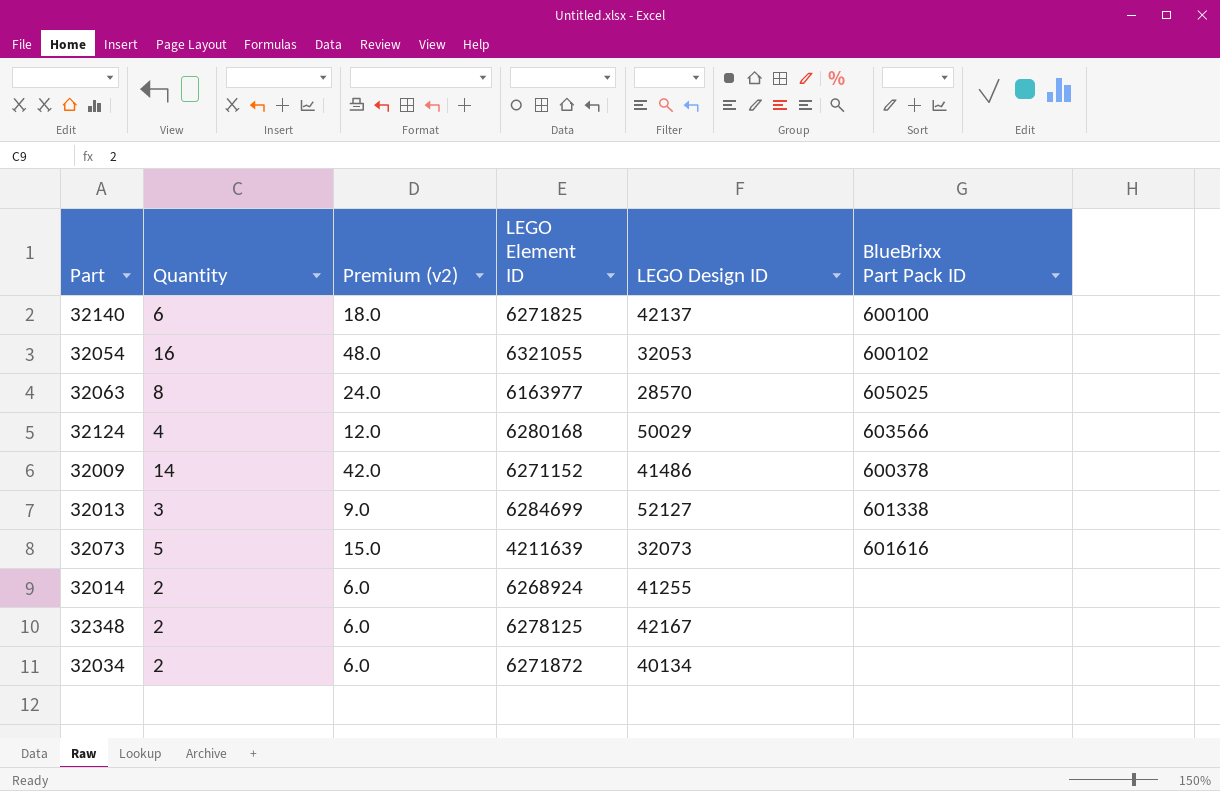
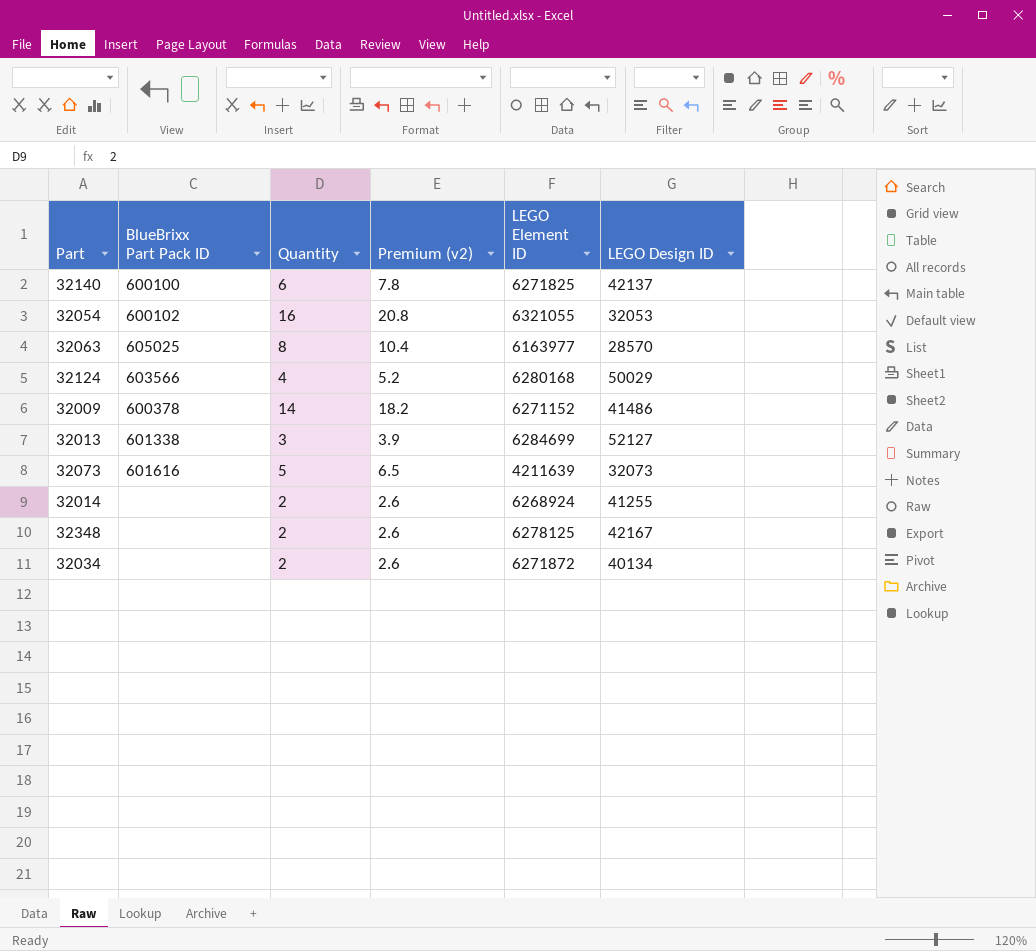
column BlueBrixx Part Pack ID | position: 6 -> 2
column Premium (v2) | formula: [Quantity] * 3 -> [Quantity] * 1.3

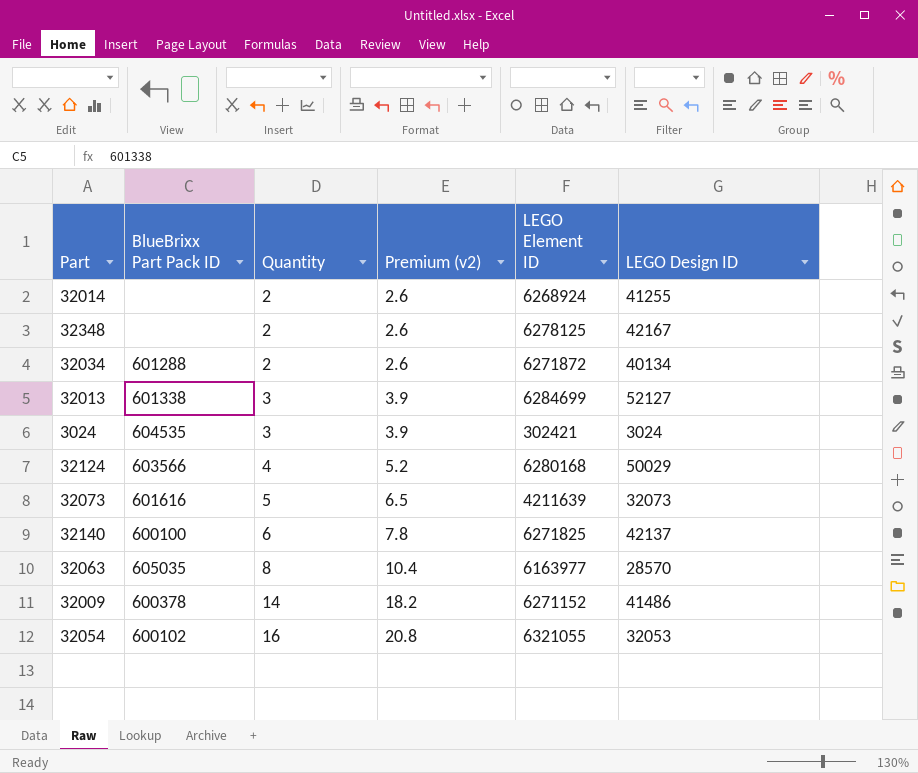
row order: none -> Quantity ascending
32034 | BlueBrixx Part Pack ID: none -> 601288
row 3024: none -> 604535 | 3 | 3.9 | 302421 | 3024
32063 | BlueBrixx Part Pack ID: 605025 -> 605035

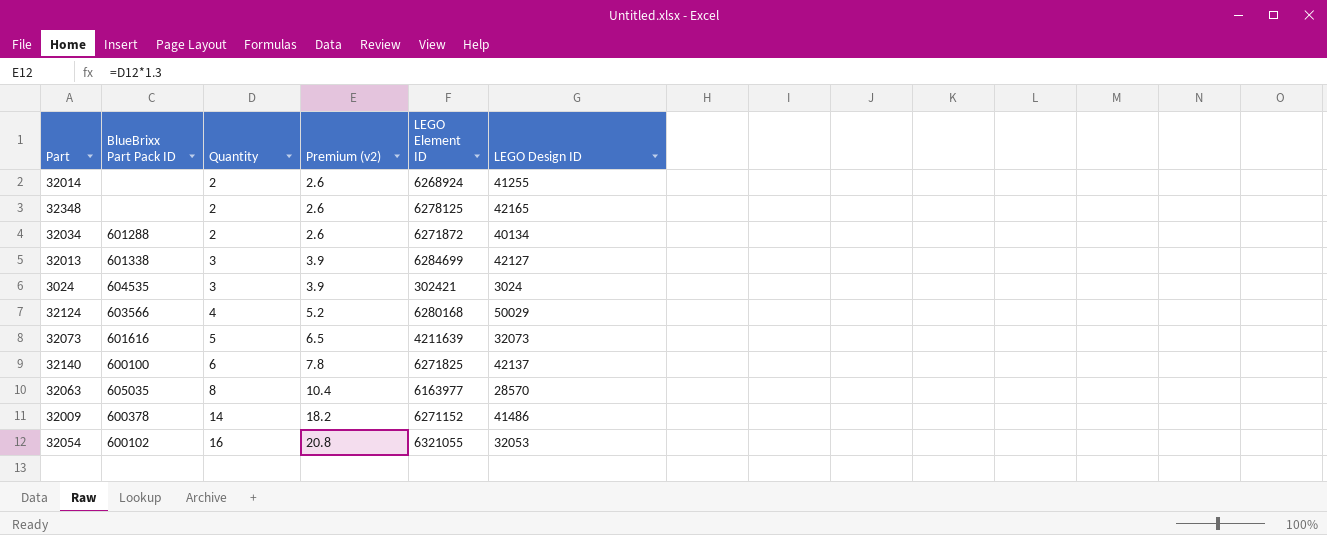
32348 | LEGO Design ID: 42167 -> 42165
32013 | LEGO Design ID: 52127 -> 42127

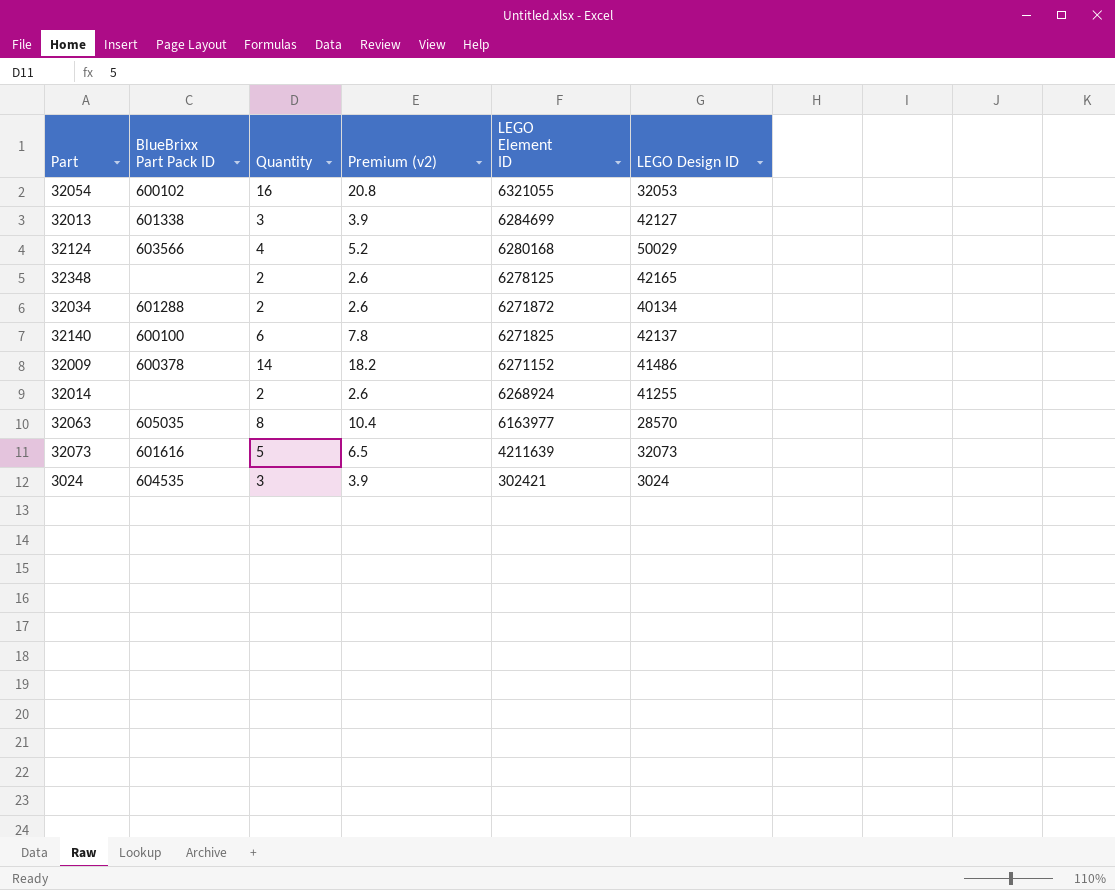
row order: Quantity ascending -> LEGO Element ID descending

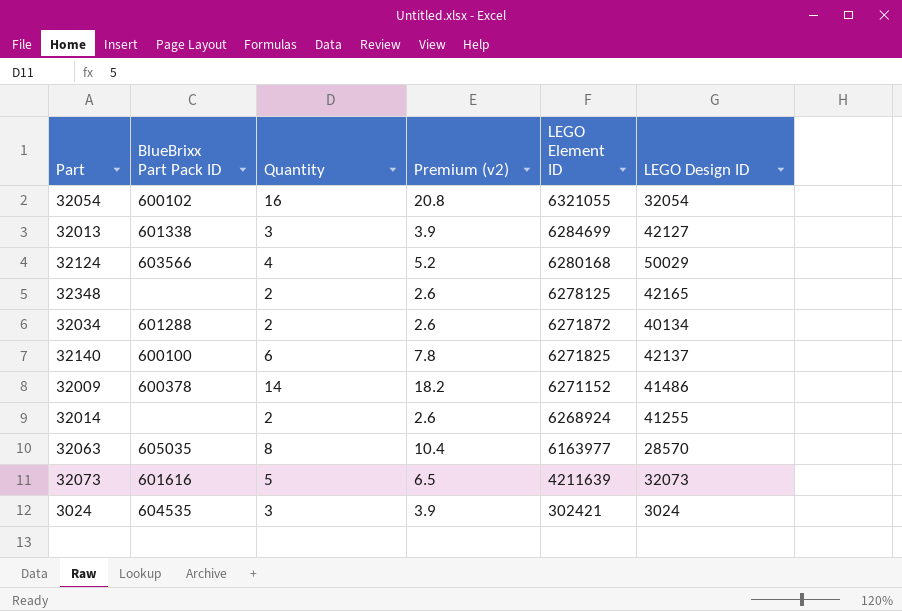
32054 | LEGO Design ID: 32053 -> 32054

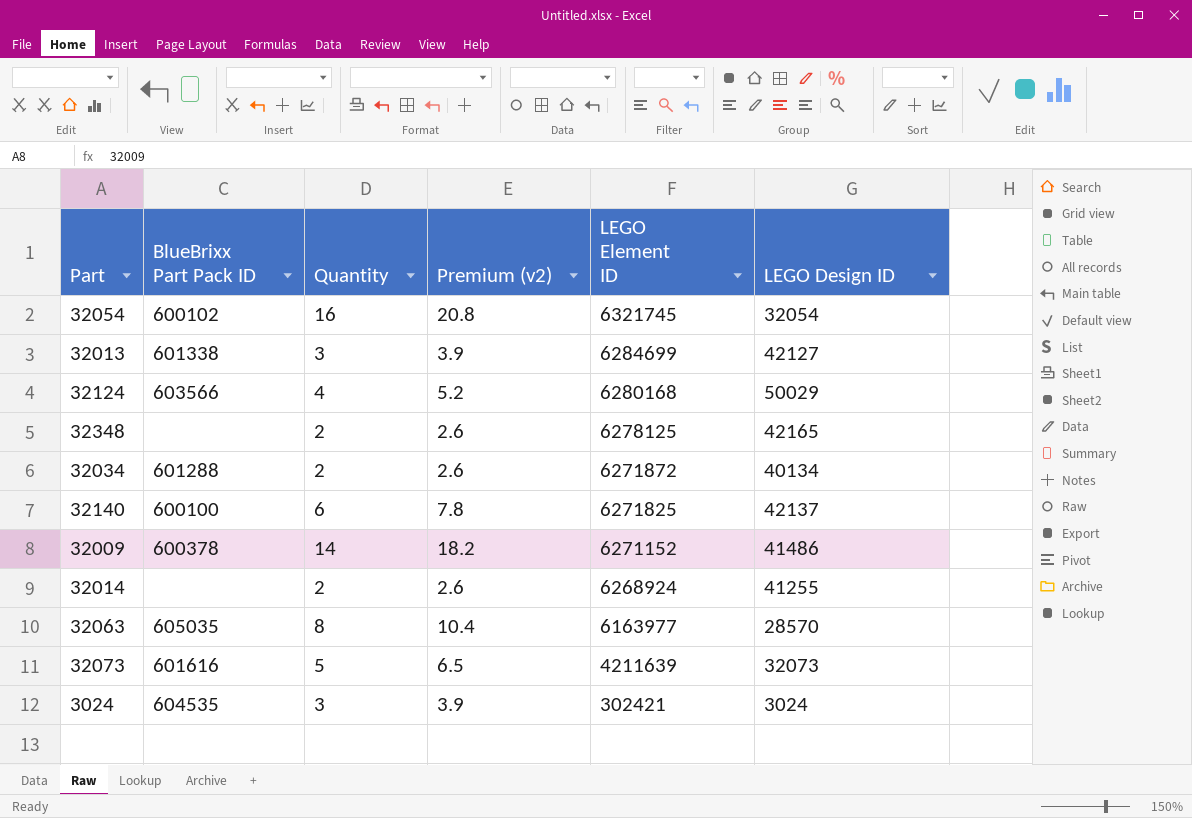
32054 | LEGO Element ID: 6321055 -> 6321745

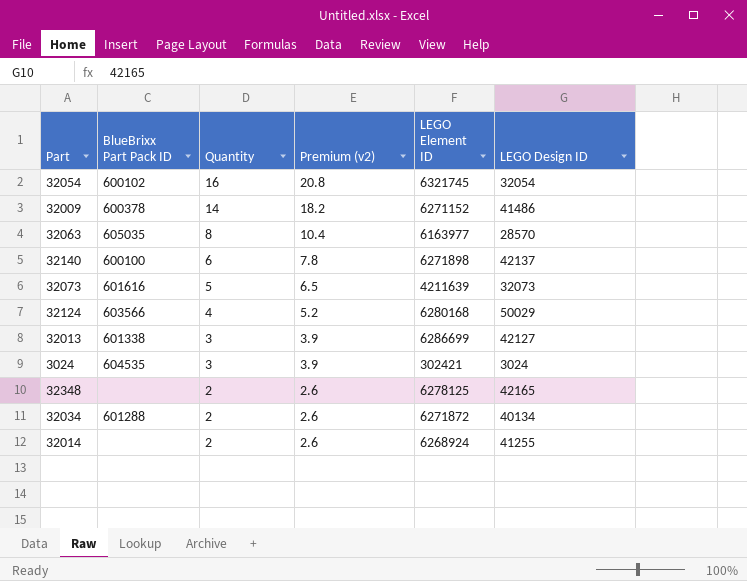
row order: LEGO Element ID descending -> Quantity descending
32140 | LEGO Element ID: 6271825 -> 6271898
32013 | LEGO Element ID: 6284699 -> 6286699

